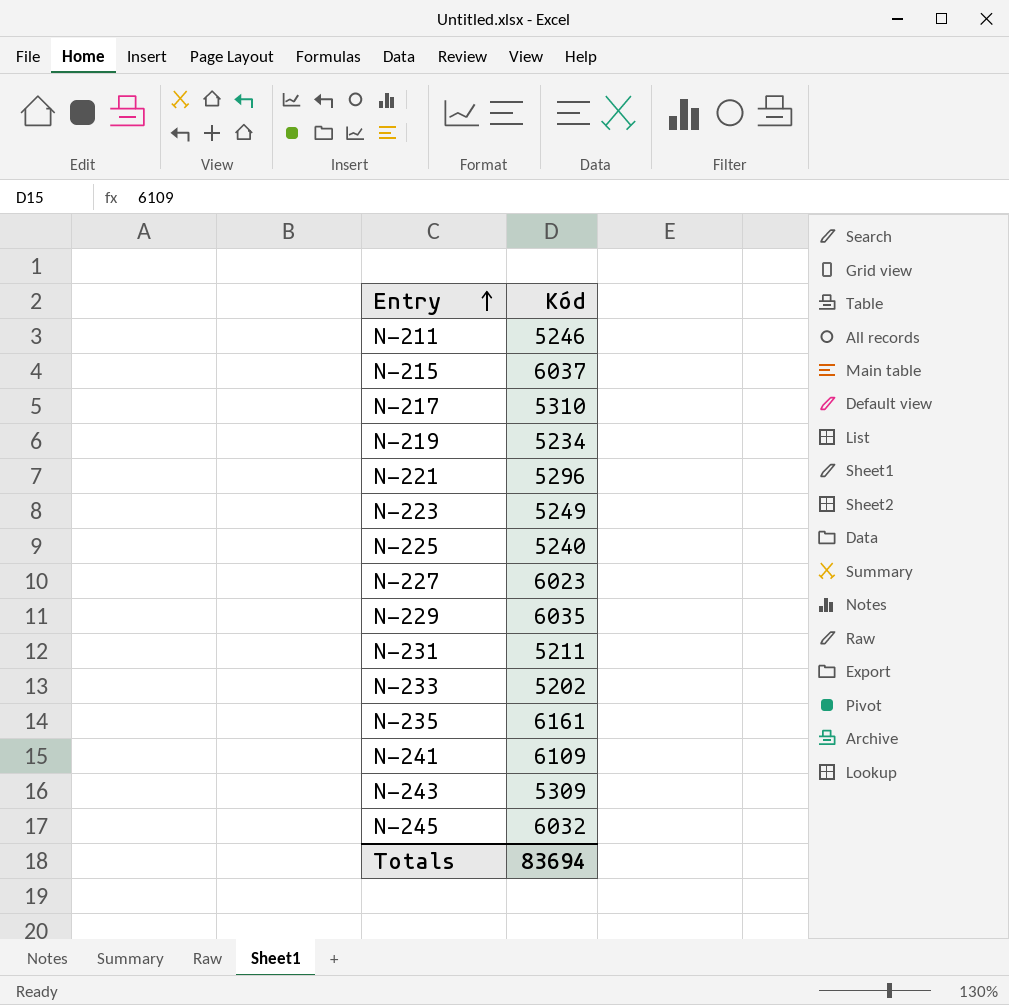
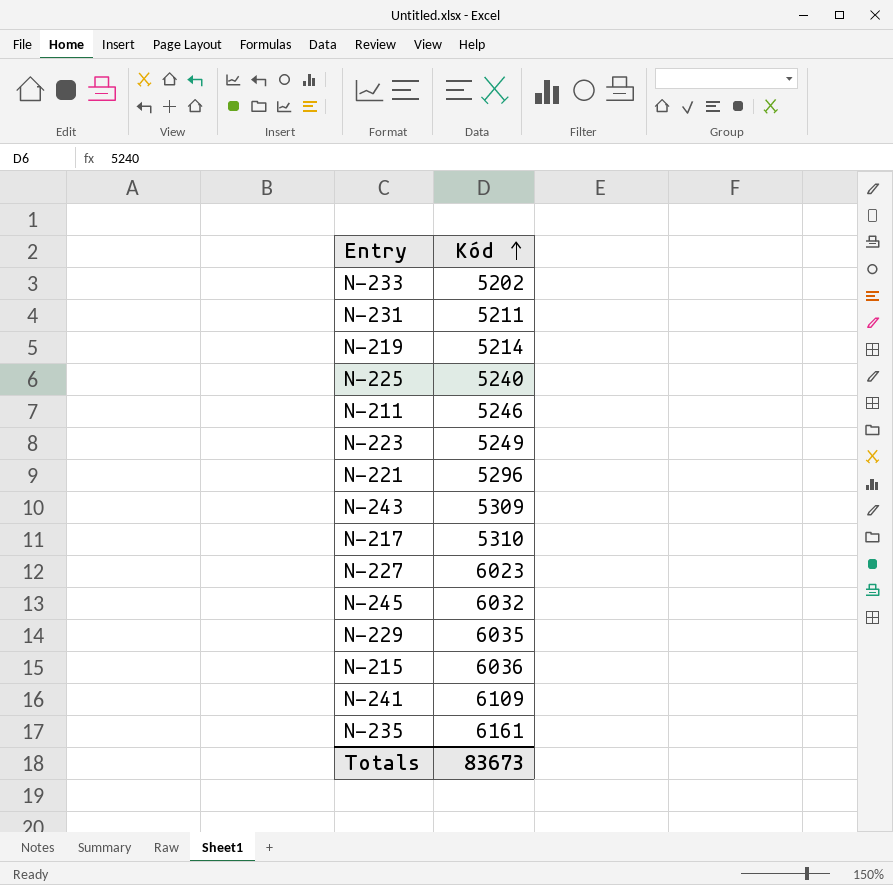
row order: Entry ascending -> Kód ascending
N-219 | Kód: 5234 -> 5214
N-215 | Kód: 6037 -> 6036
Totals | Kód: 83694 -> 83673

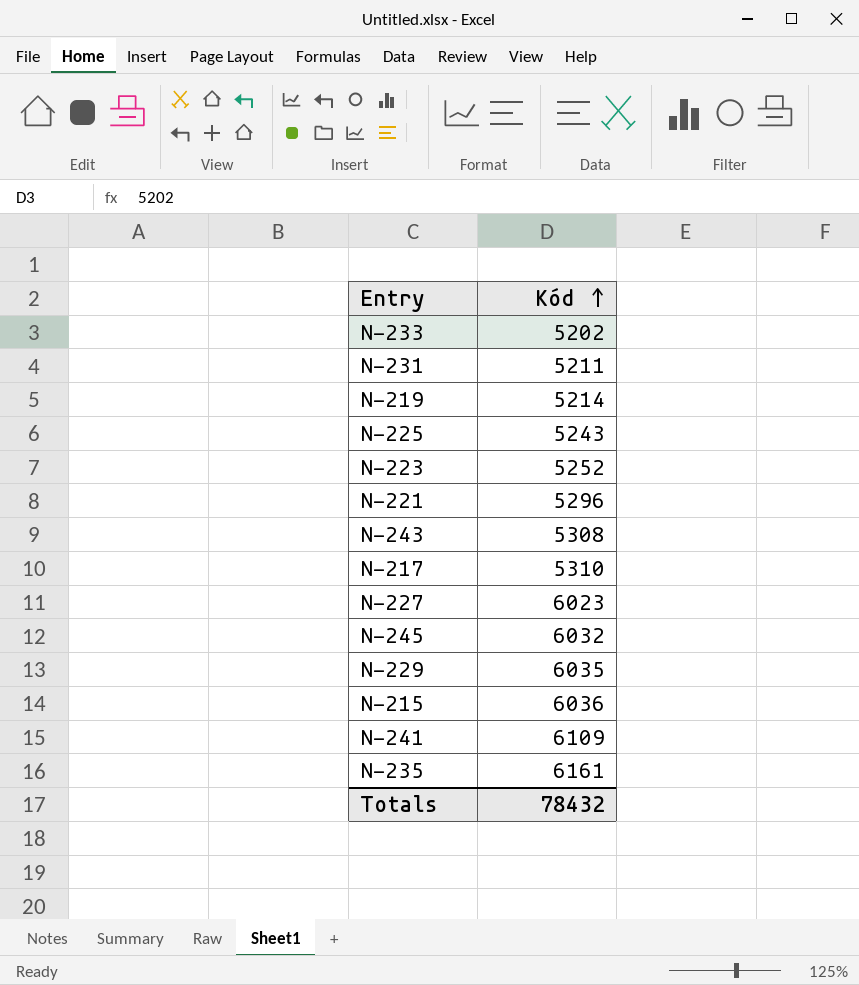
row N-211: 5246 -> none
N-225 | Kód: 5240 -> 5243
N-223 | Kód: 5249 -> 5252
N-243 | Kód: 5309 -> 5308
Totals | Kód: 83673 -> 78432

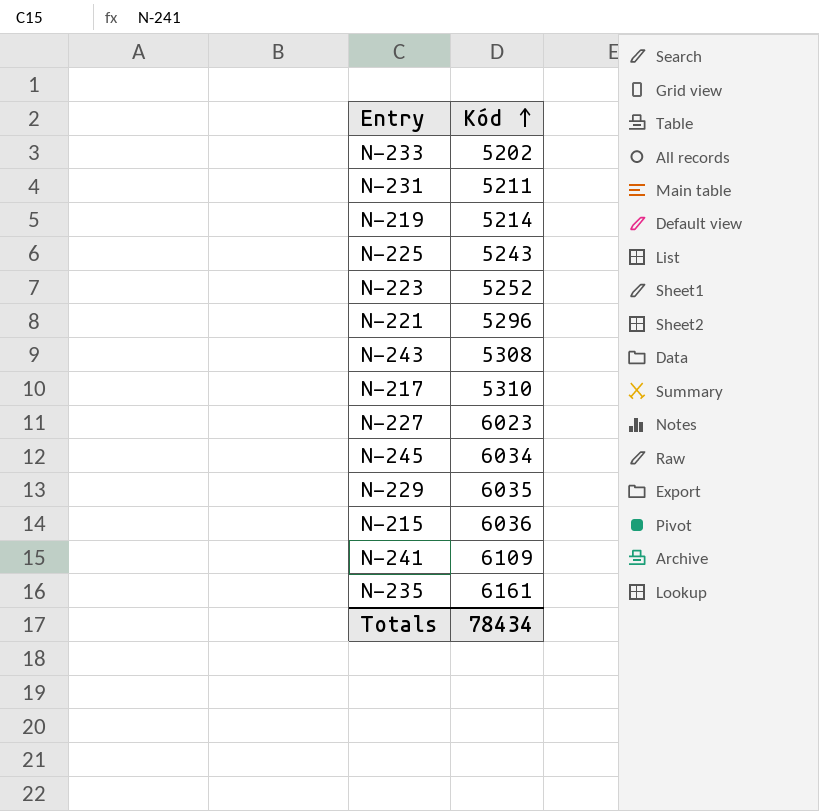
N-245 | Kód: 6032 -> 6034
Totals | Kód: 78432 -> 78434

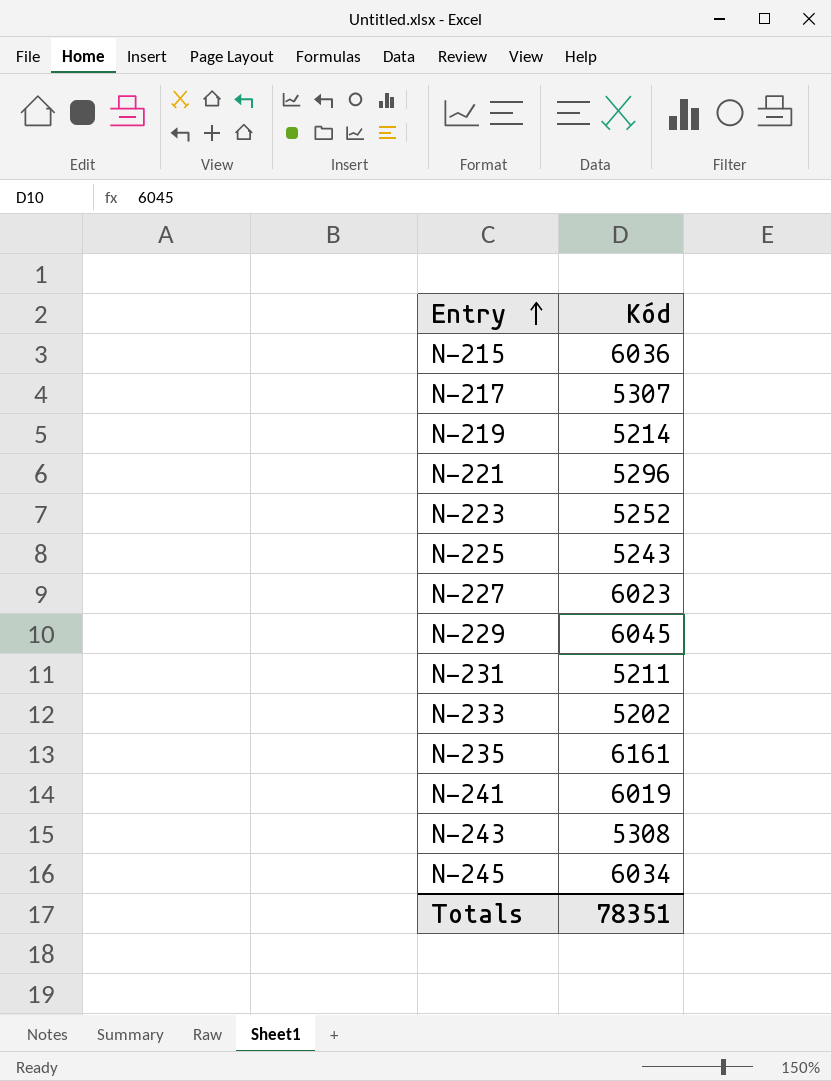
row order: Kód ascending -> Entry ascending
N-217 | Kód: 5310 -> 5307
N-229 | Kód: 6035 -> 6045
N-241 | Kód: 6109 -> 6019
Totals | Kód: 78434 -> 78351

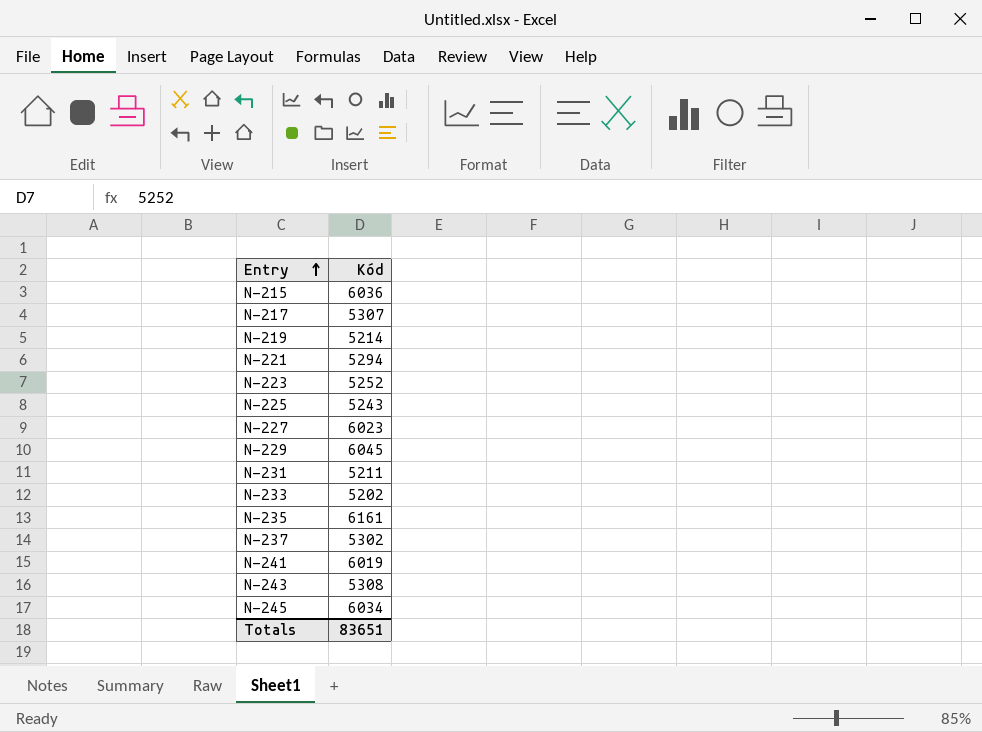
N-221 | Kód: 5296 -> 5294
row N-237: none -> 5302
Totals | Kód: 78351 -> 83651

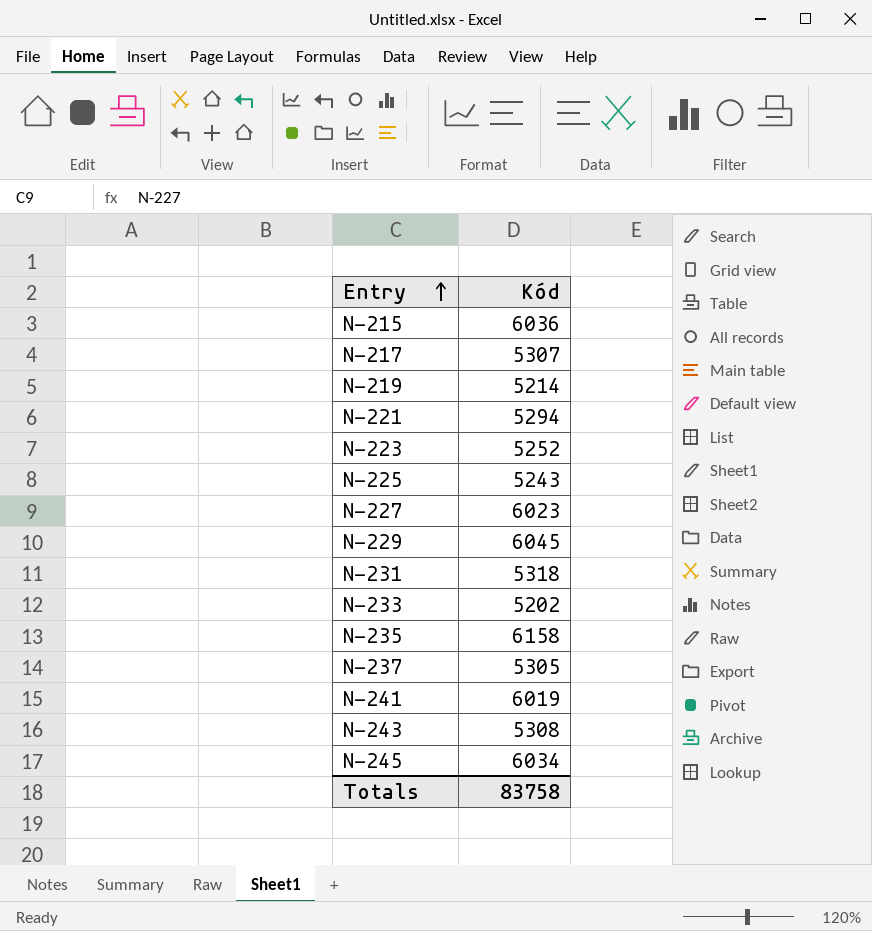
N-231 | Kód: 5211 -> 5318
N-235 | Kód: 6161 -> 6158
N-237 | Kód: 5302 -> 5305
Totals | Kód: 83651 -> 83758

